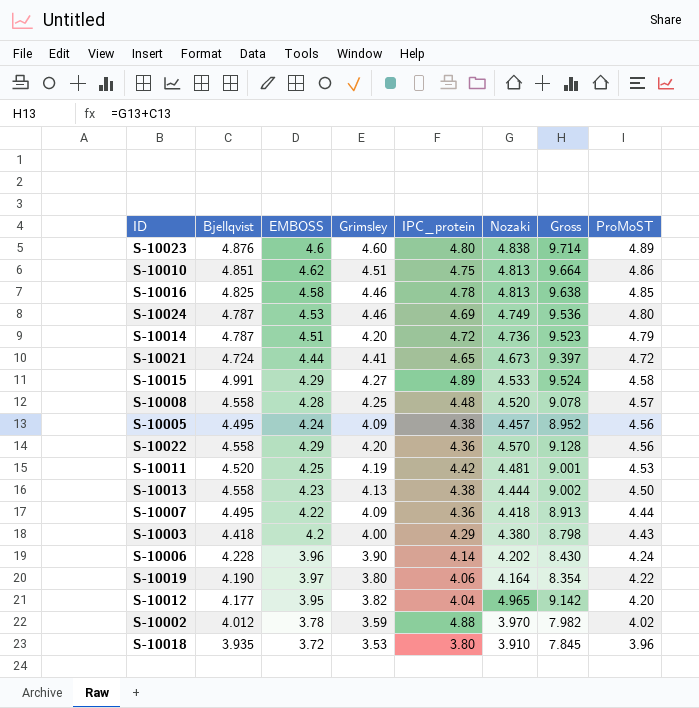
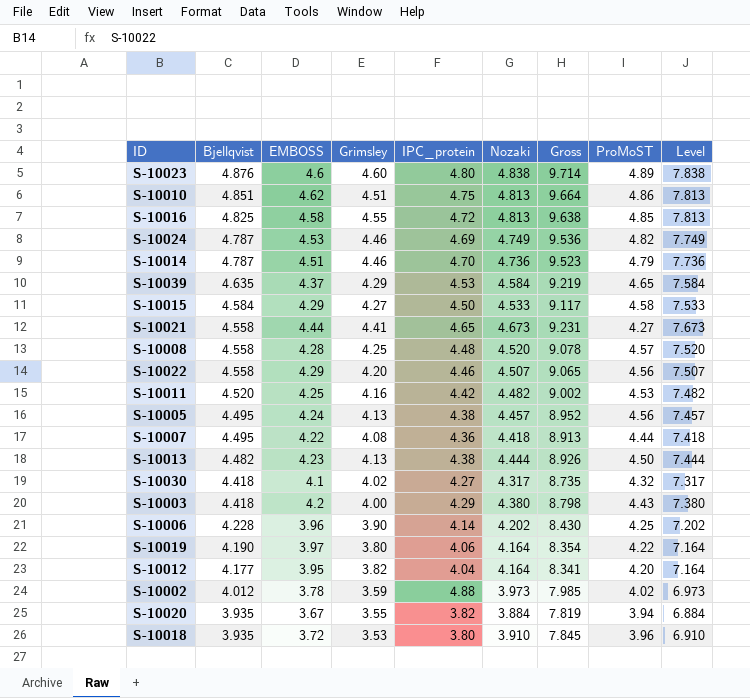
row order: ProMoST descending -> Bjellqvist descending
column Level | formula: none -> [Nozaki] + 3
S-10016 | Grimsley: 4.46 -> 4.55
S-10016 | IPC_protein: 4.78 -> 4.72
S-10024 | ProMoST: 4.80 -> 4.82
S-10014 | Grimsley: 4.20 -> 4.46
S-10014 | IPC_protein: 4.72 -> 4.70
row S-10039: none -> 4.635 | 4.37 | 4.29 | 4.53 | 4.584 | 9.219 | 4.65 | 7.584
S-10015 | Bjellqvist: 4.991 -> 4.584
S-10015 | IPC_protein: 4.89 -> 4.50
S-10015 | Gross: 9.524 -> 9.117
S-10021 | Bjellqvist: 4.724 -> 4.558
S-10021 | Gross: 9.397 -> 9.231
S-10021 | ProMoST: 4.72 -> 4.27
S-10022 | IPC_protein: 4.36 -> 4.46
S-10022 | Nozaki: 4.570 -> 4.507
S-10022 | Gross: 9.128 -> 9.065
S-10011 | Grimsley: 4.19 -> 4.16
S-10011 | Nozaki: 4.481 -> 4.482
S-10011 | Gross: 9.001 -> 9.002
S-10005 | Grimsley: 4.09 -> 4.13
S-10007 | Grimsley: 4.09 -> 4.08
S-10013 | Bjellqvist: 4.558 -> 4.482
S-10013 | Gross: 9.002 -> 8.926
row S-10030: none -> 4.418 | 4.1 | 4.02 | 4.27 | 4.317 | 8.735 | 4.32 | 7.317
S-10006 | ProMoST: 4.24 -> 4.25
S-10012 | Nozaki: 4.965 -> 4.164
S-10012 | Gross: 9.142 -> 8.341
S-10002 | Nozaki: 3.970 -> 3.973
S-10002 | Gross: 7.982 -> 7.985
row S-10020: none -> 3.935 | 3.67 | 3.55 | 3.82 | 3.884 | 7.819 | 3.94 | 6.884

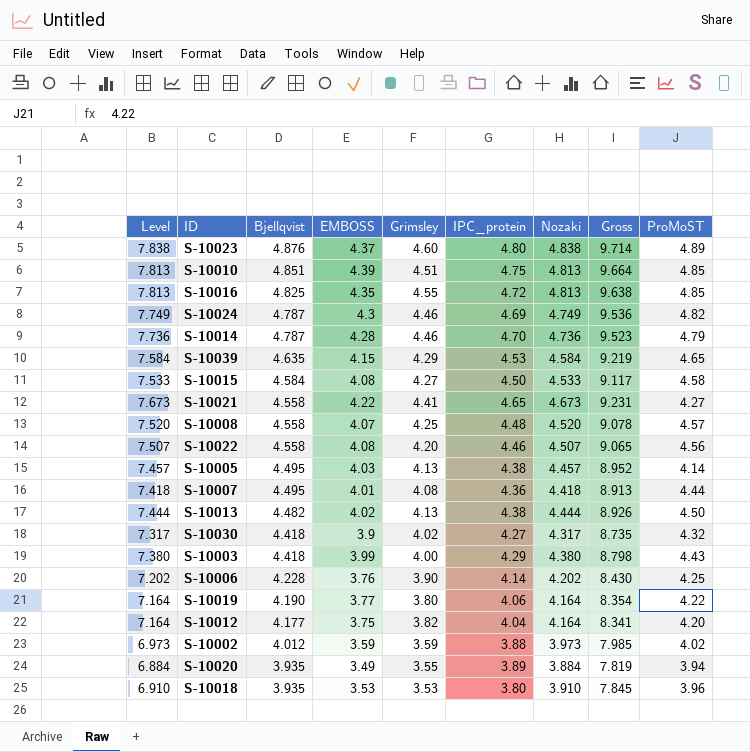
column Level | position: 9 -> 1
row S-10011: 4.520 | 4.25 | 4.16 | 4.42 | 4.482 | 9.002 | 4.53 | 7.482 -> none
S-10023 | EMBOSS: 4.6 -> 4.37
S-10010 | EMBOSS: 4.62 -> 4.39
S-10010 | ProMoST: 4.86 -> 4.85
S-10016 | EMBOSS: 4.58 -> 4.35
S-10024 | EMBOSS: 4.53 -> 4.3
S-10014 | EMBOSS: 4.51 -> 4.28
S-10039 | EMBOSS: 4.37 -> 4.15
S-10015 | EMBOSS: 4.29 -> 4.08
S-10021 | EMBOSS: 4.44 -> 4.22
S-10008 | EMBOSS: 4.28 -> 4.07
S-10022 | EMBOSS: 4.29 -> 4.08
S-10005 | EMBOSS: 4.24 -> 4.03
S-10005 | ProMoST: 4.56 -> 4.14
S-10007 | EMBOSS: 4.22 -> 4.01
S-10013 | EMBOSS: 4.23 -> 4.02
S-10030 | EMBOSS: 4.1 -> 3.9
S-10003 | EMBOSS: 4.2 -> 3.99
S-10006 | EMBOSS: 3.96 -> 3.76
S-10019 | EMBOSS: 3.97 -> 3.77
S-10012 | EMBOSS: 3.95 -> 3.75
S-10002 | EMBOSS: 3.78 -> 3.59
S-10002 | IPC_protein: 4.88 -> 3.88
S-10020 | EMBOSS: 3.67 -> 3.49
S-10020 | IPC_protein: 3.82 -> 3.89
S-10018 | EMBOSS: 3.72 -> 3.53

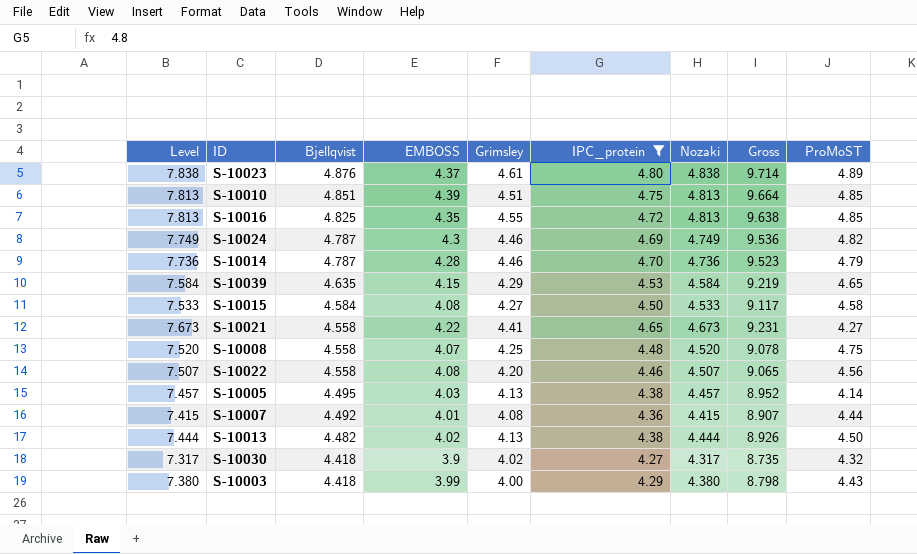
filter: none -> IPC_protein >= 4.27
S-10023 | Grimsley: 4.60 -> 4.61
S-10008 | ProMoST: 4.57 -> 4.75
S-10007 | Level: 7.418 -> 7.415
S-10007 | Bjellqvist: 4.495 -> 4.492
S-10007 | Nozaki: 4.418 -> 4.415
S-10007 | Gross: 8.913 -> 8.907

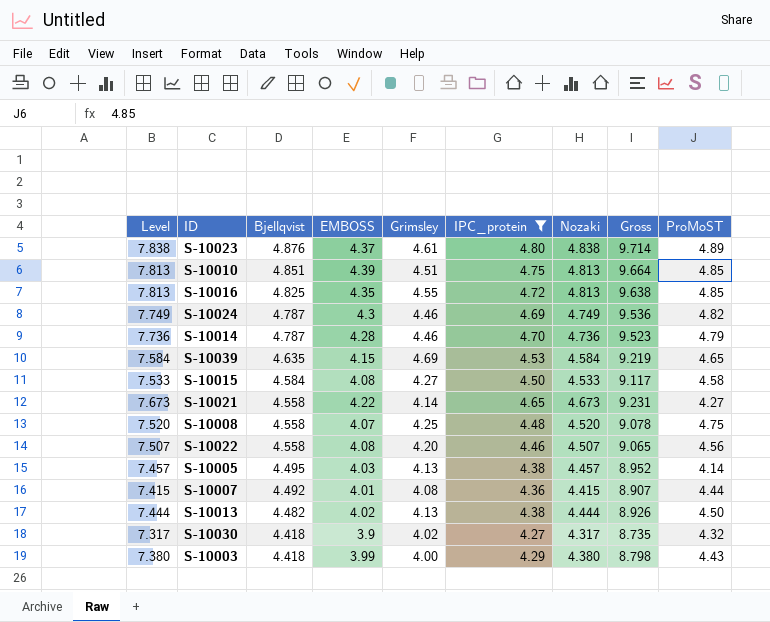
S-10039 | Grimsley: 4.29 -> 4.69
S-10021 | Grimsley: 4.41 -> 4.14

